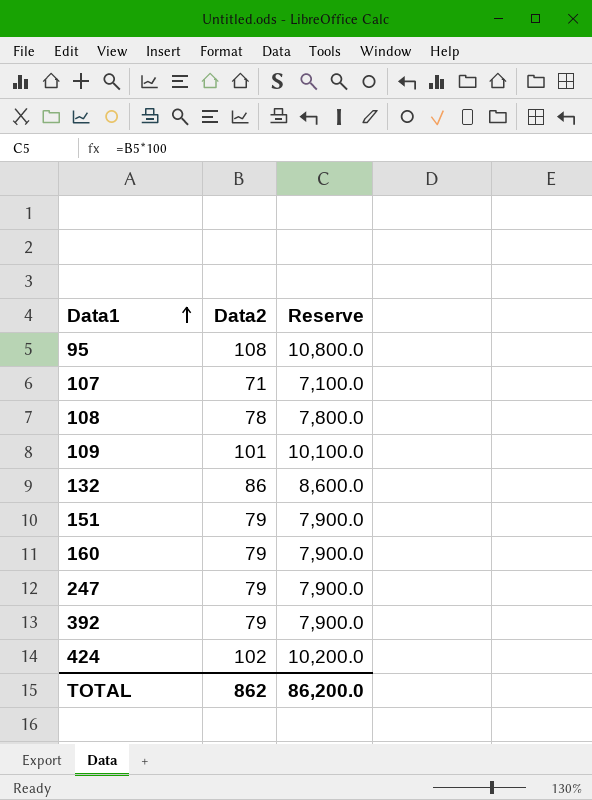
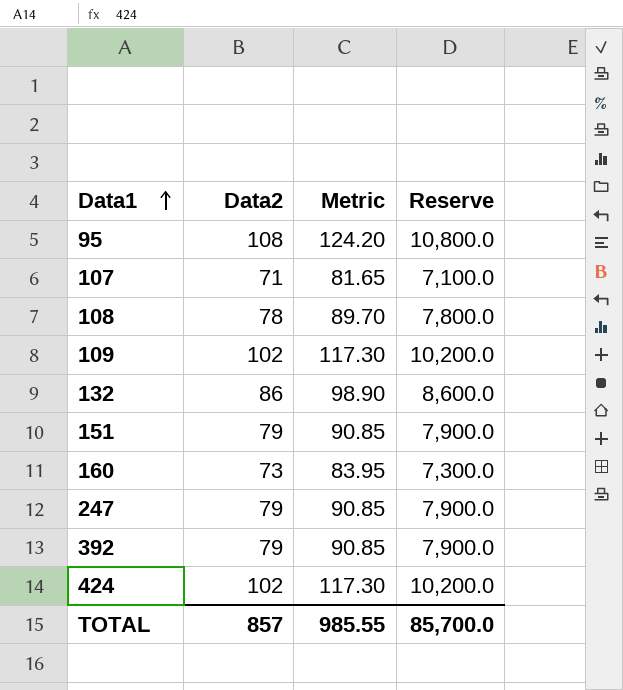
column Metric | formula: none -> [Data2] * 1.15
109 | Data2: 101 -> 102
109 | Reserve: 10,100.0 -> 10,200.0
160 | Data2: 79 -> 73
160 | Reserve: 7,900.0 -> 7,300.0
TOTAL | Data2: 862 -> 857
TOTAL | Reserve: 86,200.0 -> 85,700.0

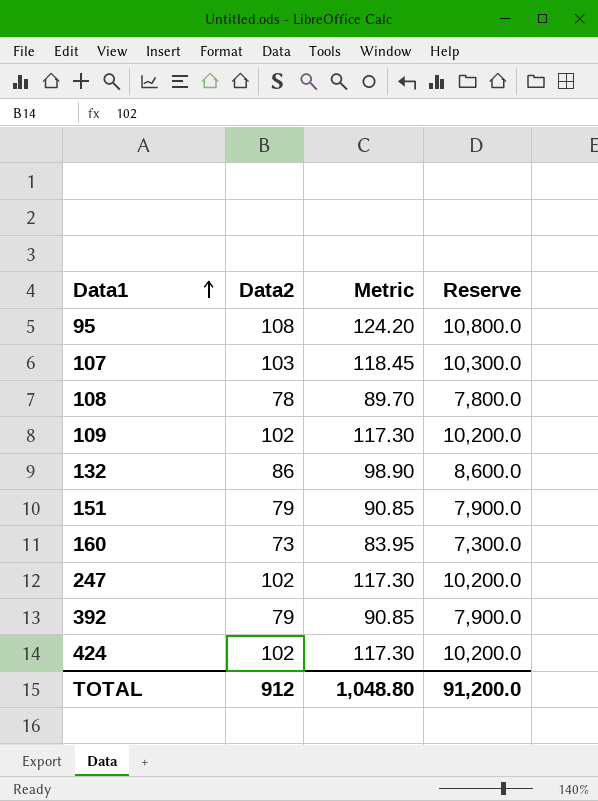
107 | Data2: 71 -> 103
107 | Metric: 81.65 -> 118.45
107 | Reserve: 7,100.0 -> 10,300.0
247 | Data2: 79 -> 102
247 | Metric: 90.85 -> 117.30
247 | Reserve: 7,900.0 -> 10,200.0
TOTAL | Data2: 857 -> 912
TOTAL | Metric: 985.55 -> 1,048.80
TOTAL | Reserve: 85,700.0 -> 91,200.0

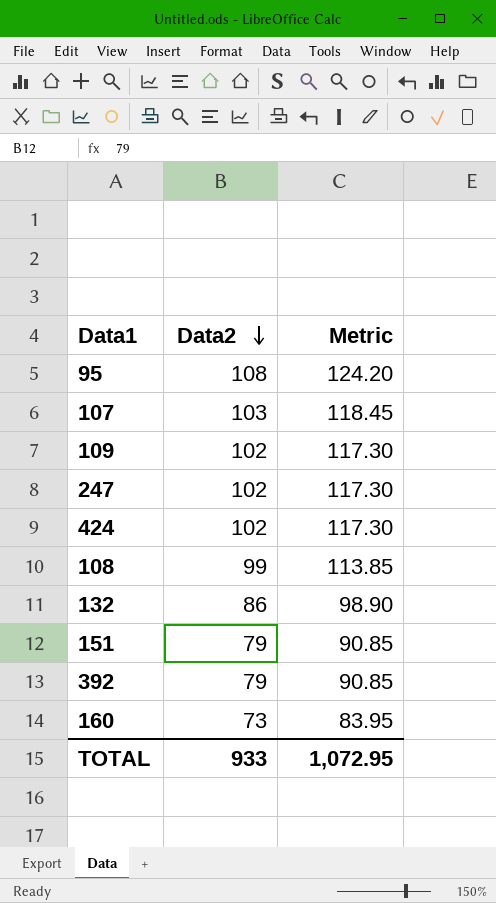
row order: Data1 ascending -> Data2 descending
column Reserve | formula: [Data2] * 100 -> none
108 | Data2: 78 -> 99
108 | Metric: 89.70 -> 113.85
TOTAL | Data2: 912 -> 933
TOTAL | Metric: 1,048.80 -> 1,072.95

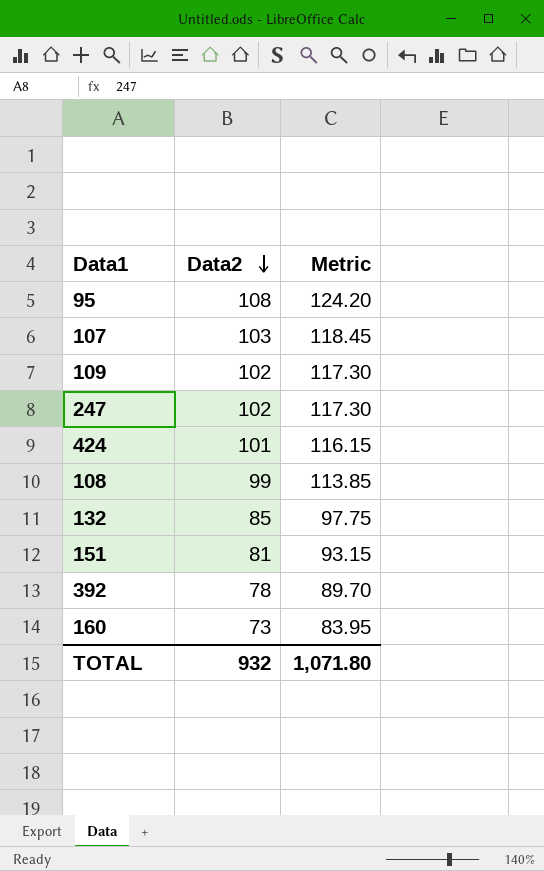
424 | Data2: 102 -> 101
424 | Metric: 117.30 -> 116.15
132 | Data2: 86 -> 85
132 | Metric: 98.90 -> 97.75
151 | Data2: 79 -> 81
151 | Metric: 90.85 -> 93.15
392 | Data2: 79 -> 78
392 | Metric: 90.85 -> 89.70
TOTAL | Data2: 933 -> 932
TOTAL | Metric: 1,072.95 -> 1,071.80

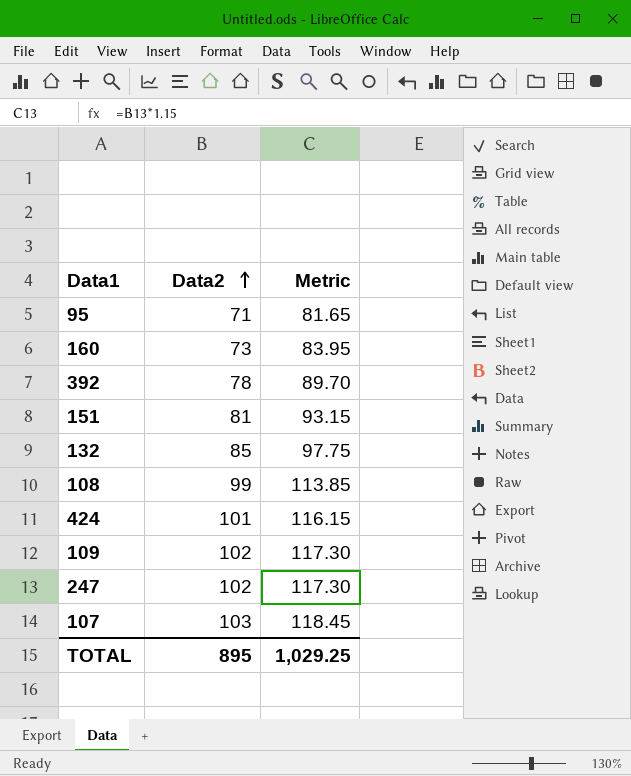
row order: Data2 descending -> Data2 ascending
95 | Data2: 108 -> 71
95 | Metric: 124.20 -> 81.65
TOTAL | Data2: 932 -> 895
TOTAL | Metric: 1,071.80 -> 1,029.25

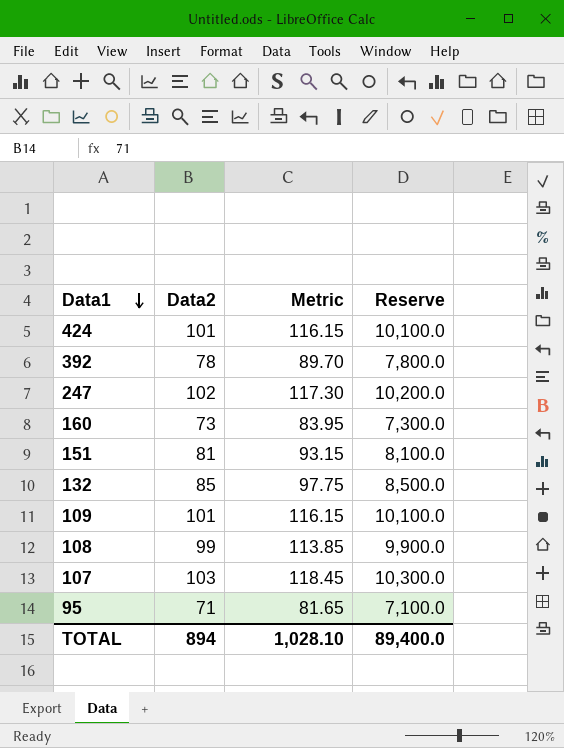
row order: Data2 ascending -> Data1 descending
column Reserve | formula: none -> [Data2] * 100
109 | Data2: 102 -> 101
109 | Metric: 117.30 -> 116.15
TOTAL | Data2: 895 -> 894
TOTAL | Metric: 1,029.25 -> 1,028.10

